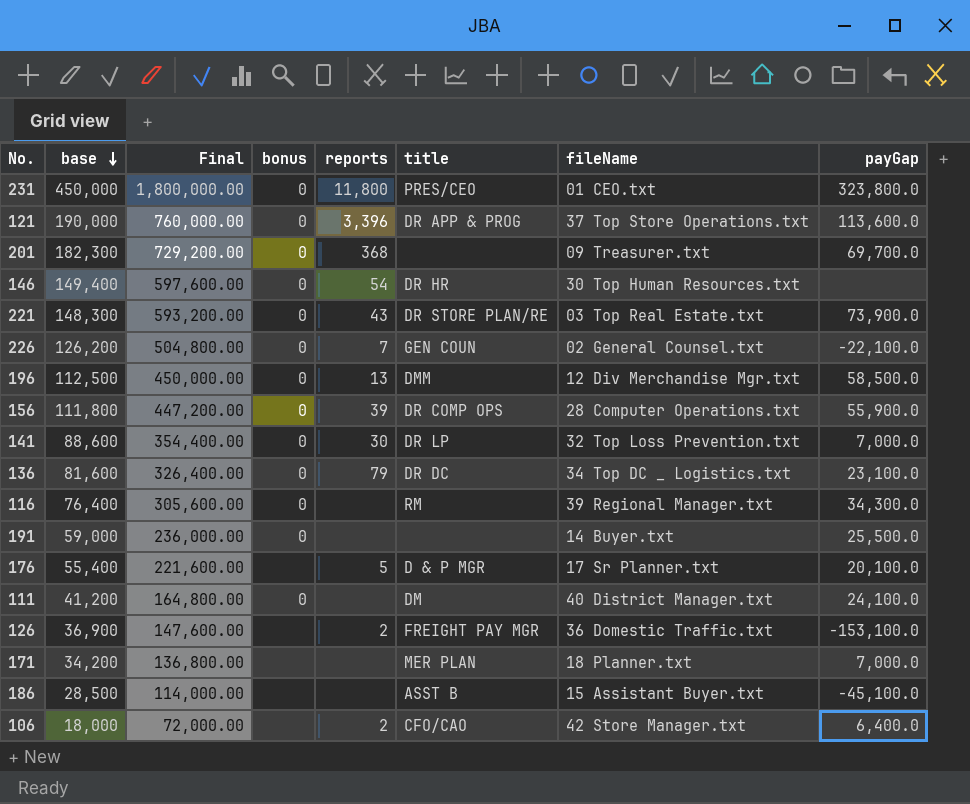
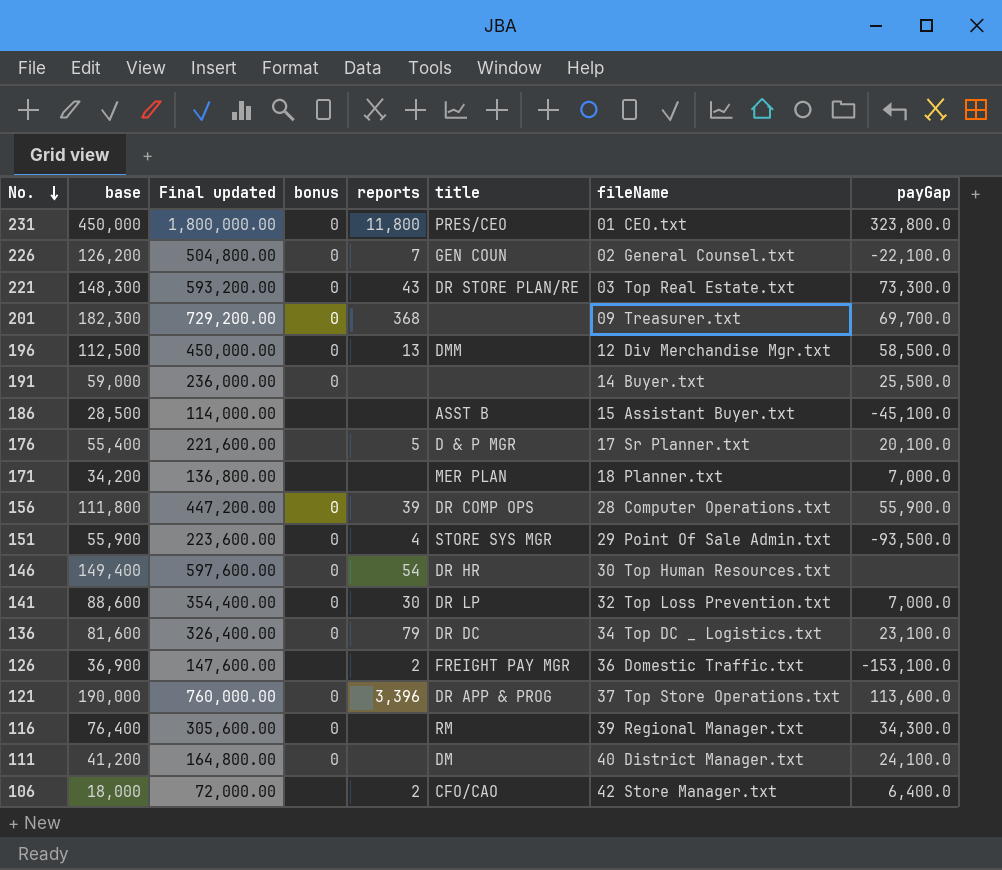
row order: base descending -> No. descending
column name: Final -> Final updated
221 | payGap: 73,900.0 -> 73,300.0
row 151: none -> 55,900 | 223,600.00 | 0 | 4 | STORE SYS MGR | 29 Point Of Sale Admin.txt | -93,500.0

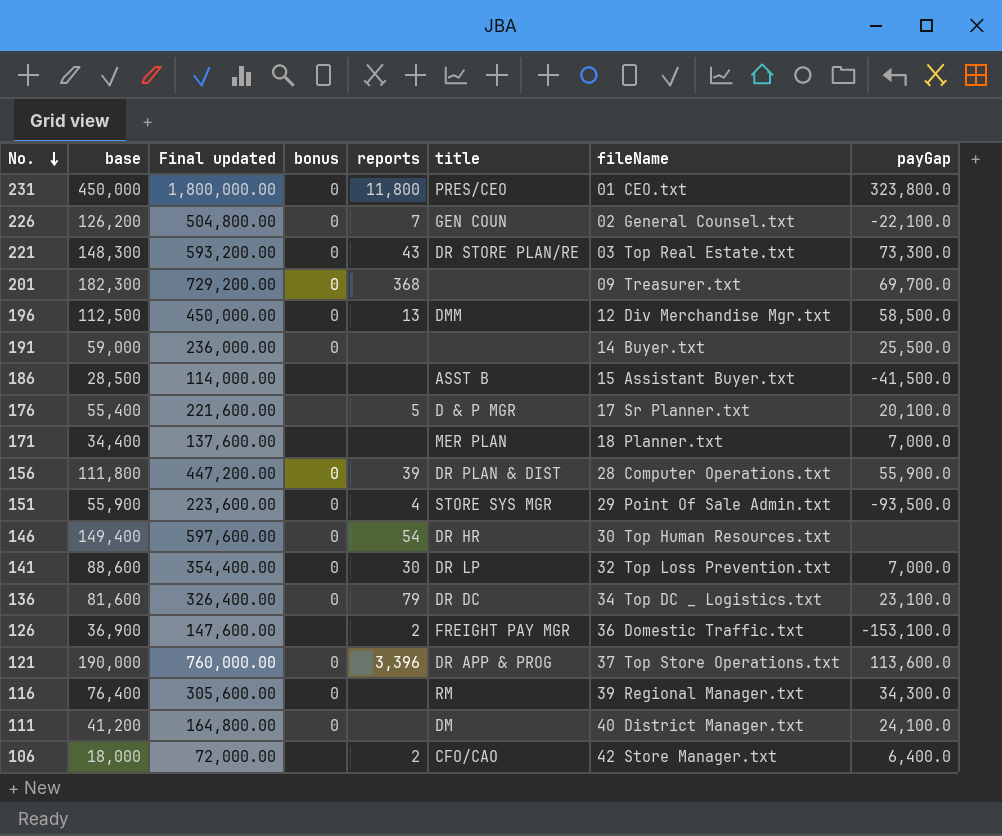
186 | payGap: -45,100.0 -> -41,500.0
171 | base: 34,200 -> 34,400
171 | Final updated: 136,800.00 -> 137,600.00
156 | title: DR COMP OPS -> DR PLAN & DIST

